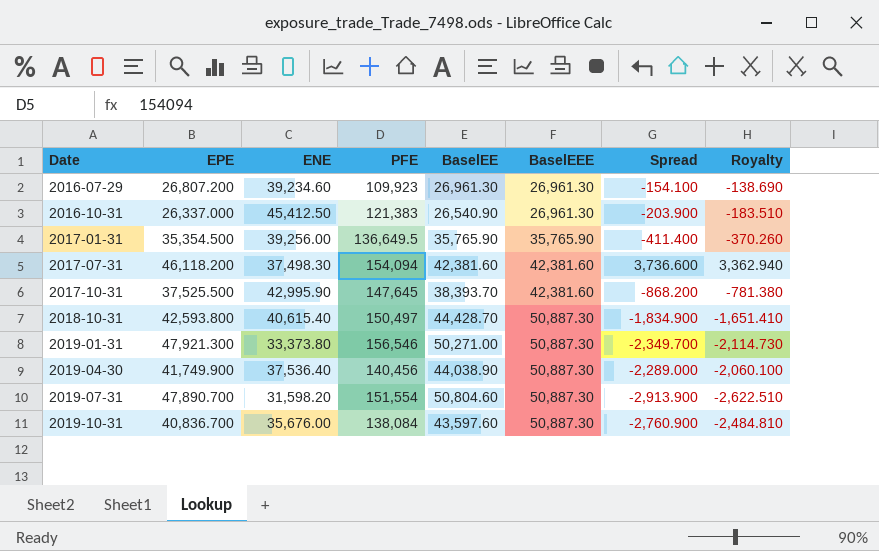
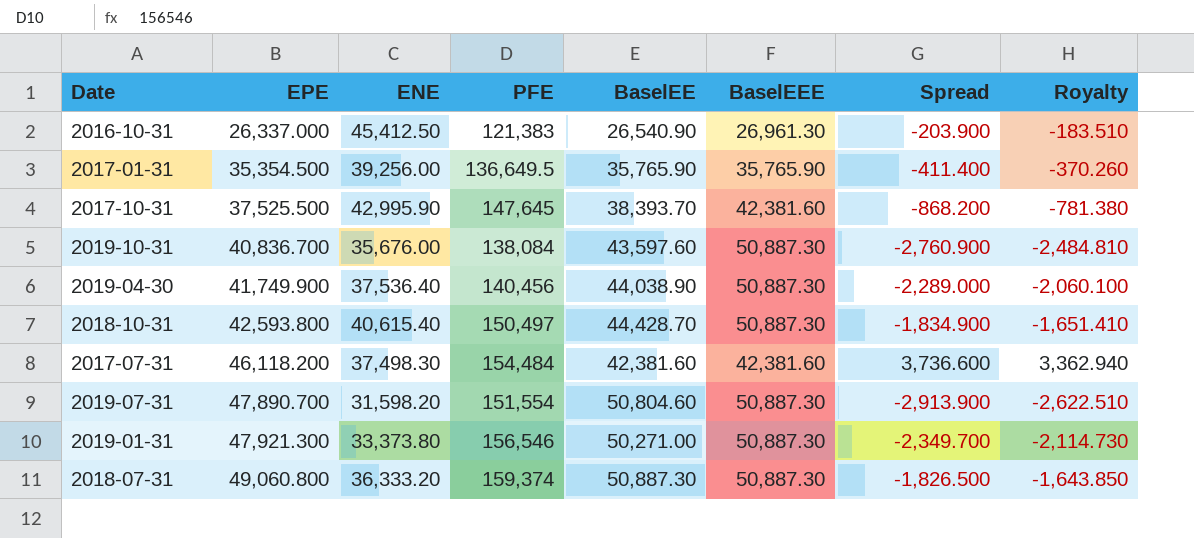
row order: Date ascending -> EPE ascending
row 2016-07-29: 26,807.200 | 39,234.60 | 109,923 | 26,961.30 | 26,961.30 | -154.100 | -138.690 -> none
2017-07-31 | PFE: 154,094 -> 154,484
row 2018-07-31: none -> 49,060.800 | 36,333.20 | 159,374 | 50,887.30 | 50,887.30 | -1,826.500 | -1,643.850

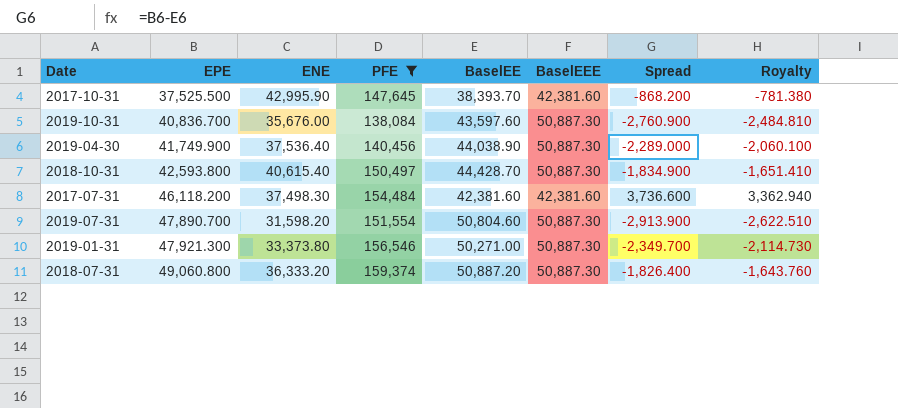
filter: none -> PFE >= 138,084
2018-07-31 | BaselEE: 50,887.30 -> 50,887.20
2018-07-31 | Spread: -1,826.500 -> -1,826.400
2018-07-31 | Royalty: -1,643.850 -> -1,643.760

